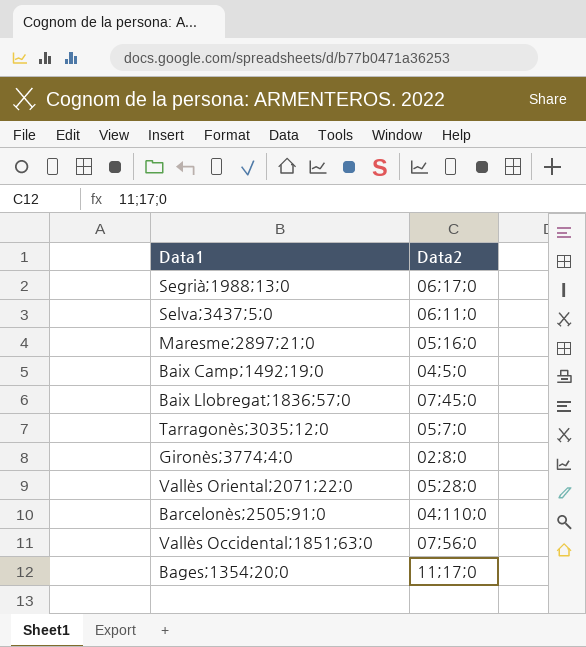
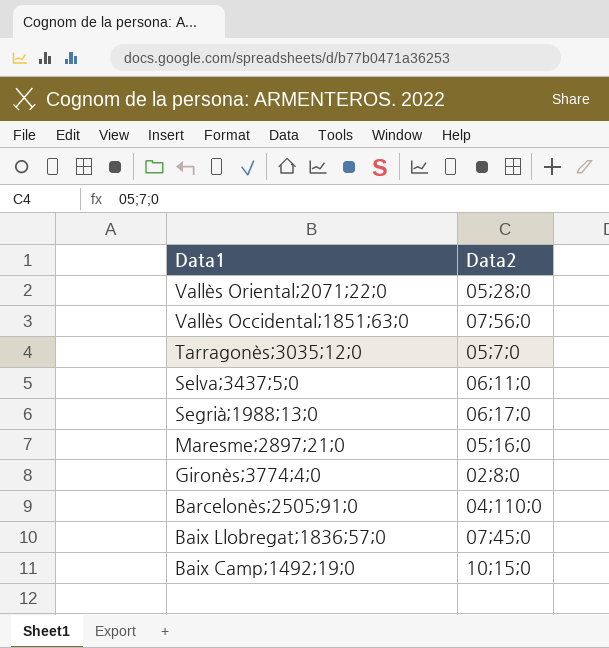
row order: none -> Data1 descending
row Bages;1354;20;0: 11;17;0 -> none
Baix Camp;1492;19;0 | Data2: 04;5;0 -> 10;15;0

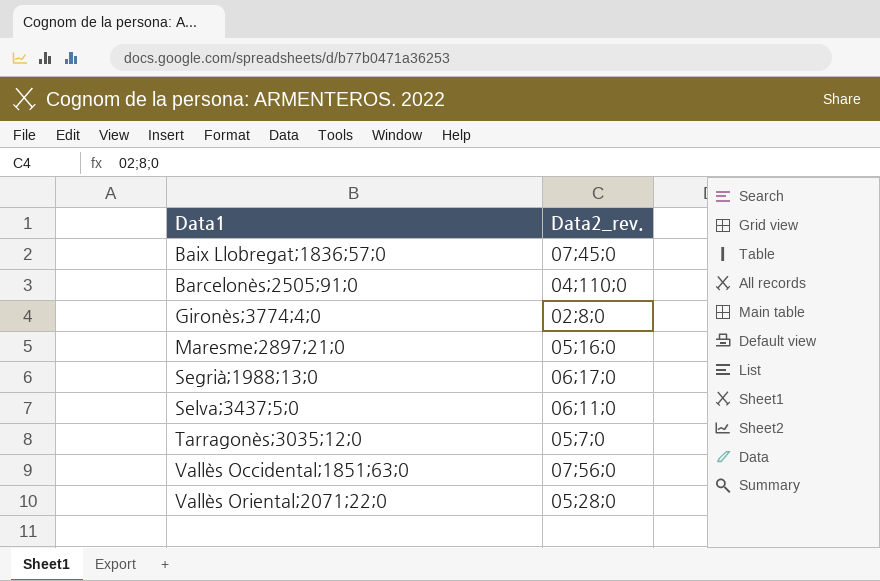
row order: Data1 descending -> Data1 ascending
column name: Data2 -> Data2_rev.
row Baix Camp;1492;19;0: 10;15;0 -> none

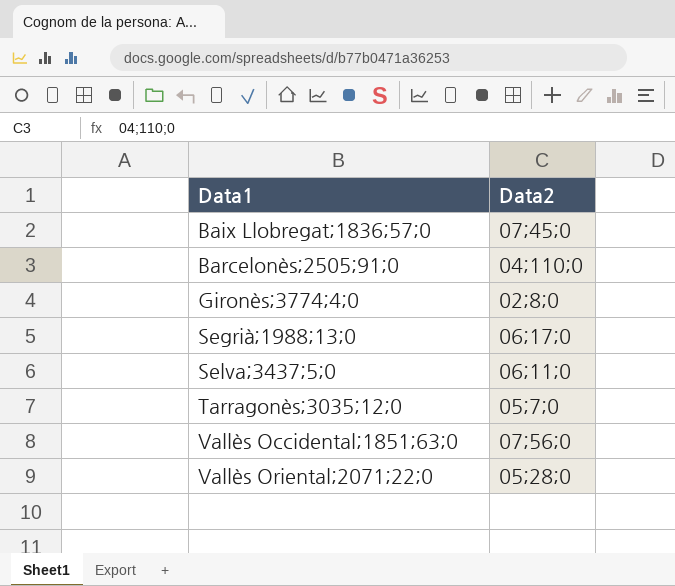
column name: Data2_rev. -> Data2
row Maresme;2897;21;0: 05;16;0 -> none

